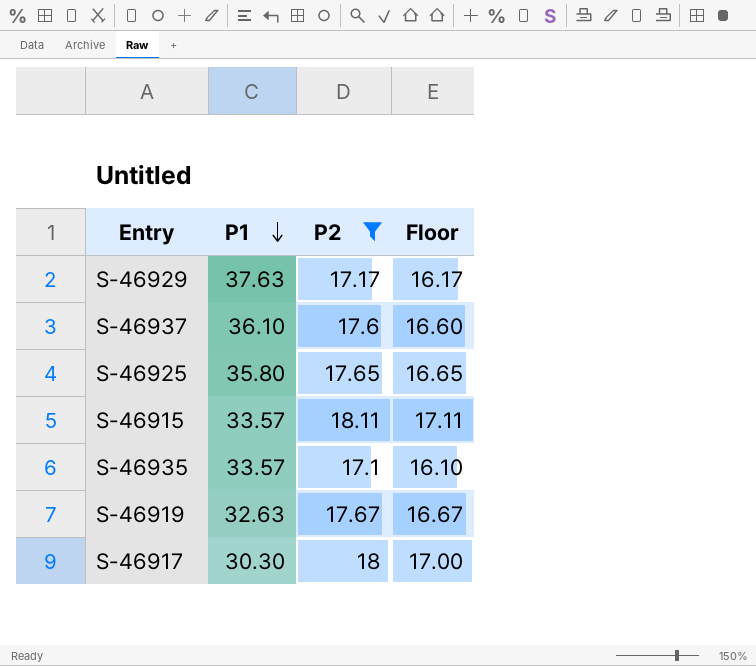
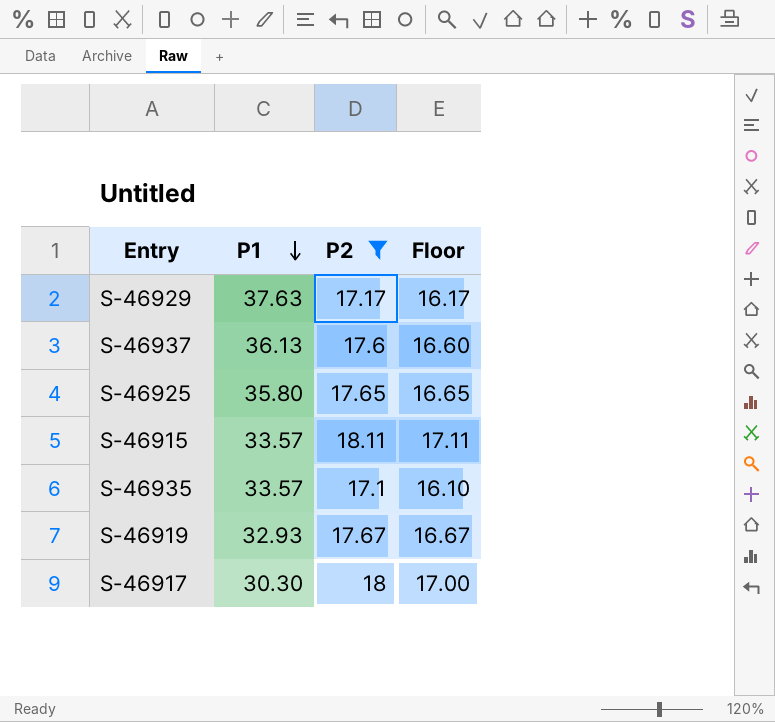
S-46937 | P1: 36.10 -> 36.13
S-46919 | P1: 32.63 -> 32.93

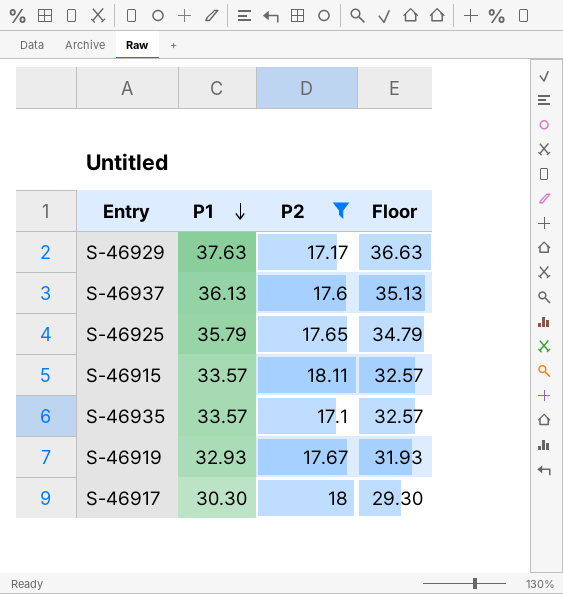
column Floor | formula: [P2] - 1 -> [P1] - 1
S-46925 | P1: 35.80 -> 35.79

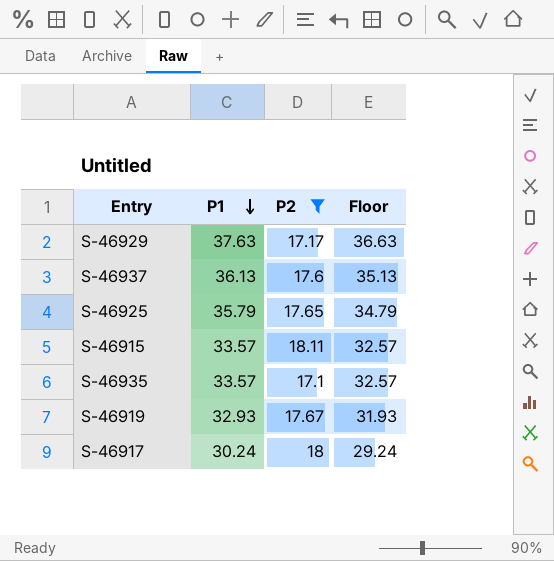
S-46917 | P1: 30.30 -> 30.24
S-46917 | Floor: 29.30 -> 29.24

